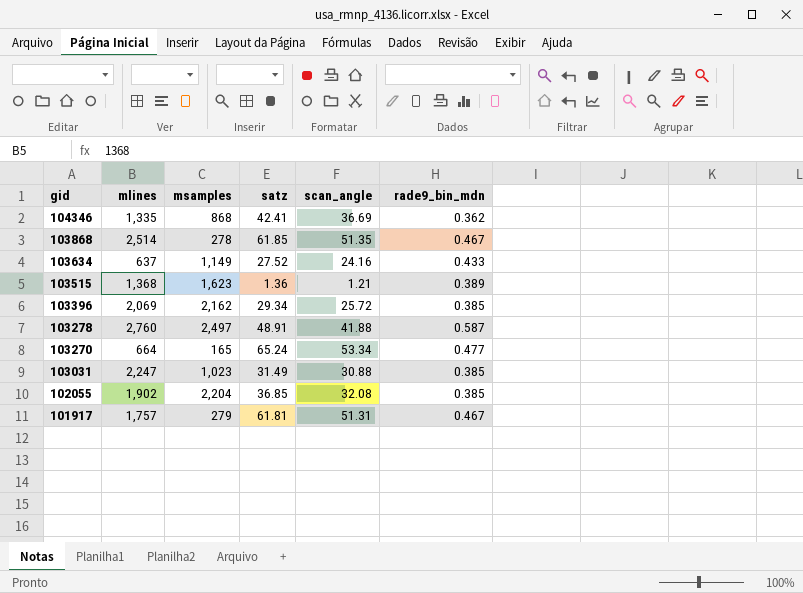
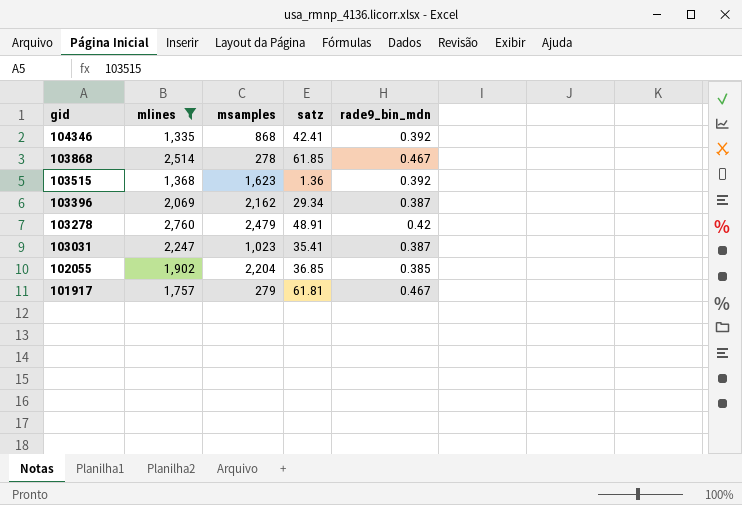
filter: none -> mlines >= 1,335
column scan_angle | position: 5 -> none
104346 | rade9_bin_mdn: 0.362 -> 0.392
103515 | rade9_bin_mdn: 0.389 -> 0.392
103396 | rade9_bin_mdn: 0.385 -> 0.387
103278 | msamples: 2,497 -> 2,479
103278 | rade9_bin_mdn: 0.587 -> 0.42
103031 | satz: 31.49 -> 35.41
103031 | rade9_bin_mdn: 0.385 -> 0.387

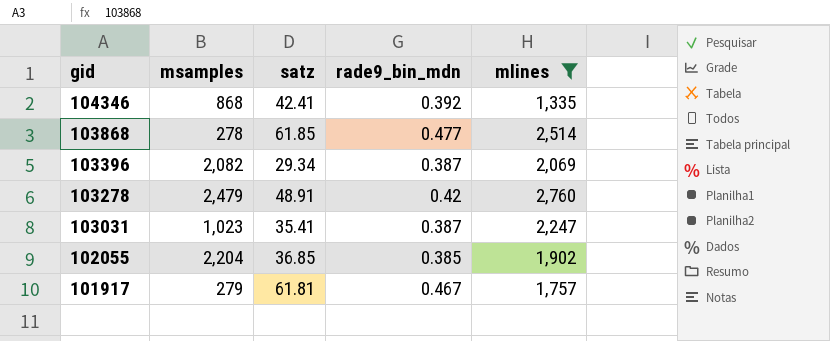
column mlines | position: 2 -> 5
row 103515: 1,368 | 1,623 | 1.36 | 0.392 -> none
103868 | rade9_bin_mdn: 0.467 -> 0.477
103396 | msamples: 2,162 -> 2,082

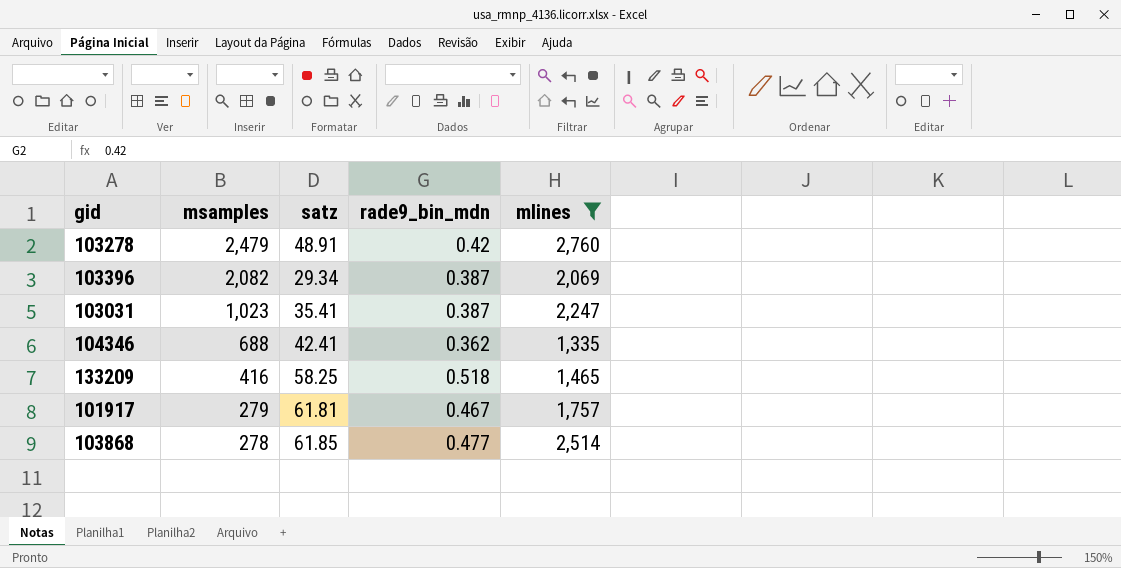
row order: gid descending -> msamples descending
row 102055: 2,204 | 36.85 | 0.385 | 1,902 -> none
104346 | msamples: 868 -> 688
104346 | rade9_bin_mdn: 0.392 -> 0.362
row 133209: none -> 416 | 58.25 | 0.518 | 1,465

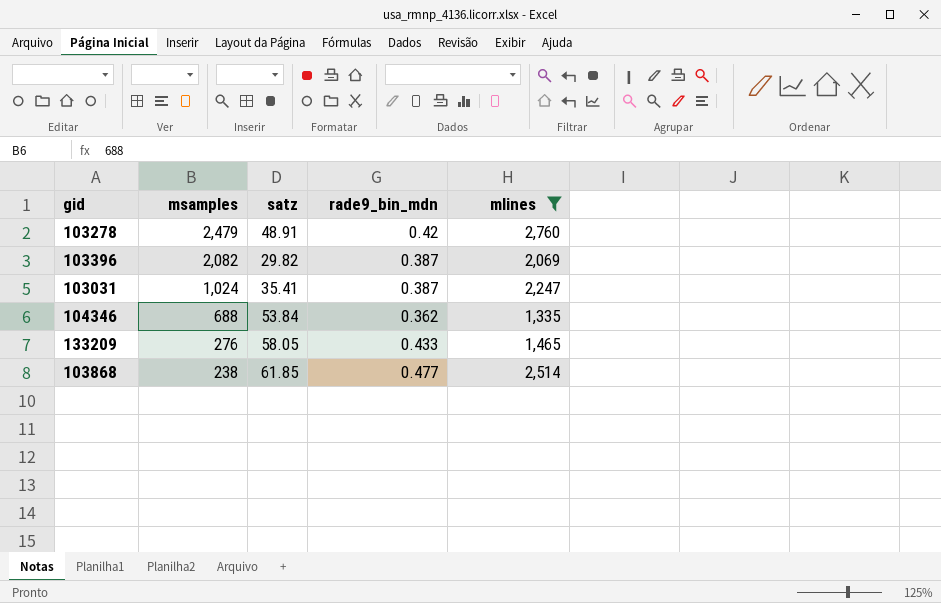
row 101917: 279 | 61.81 | 0.467 | 1,757 -> none
103396 | satz: 29.34 -> 29.82
103031 | msamples: 1,023 -> 1,024
104346 | satz: 42.41 -> 53.84
133209 | msamples: 416 -> 276
133209 | satz: 58.25 -> 58.05
133209 | rade9_bin_mdn: 0.518 -> 0.433
103868 | msamples: 278 -> 238

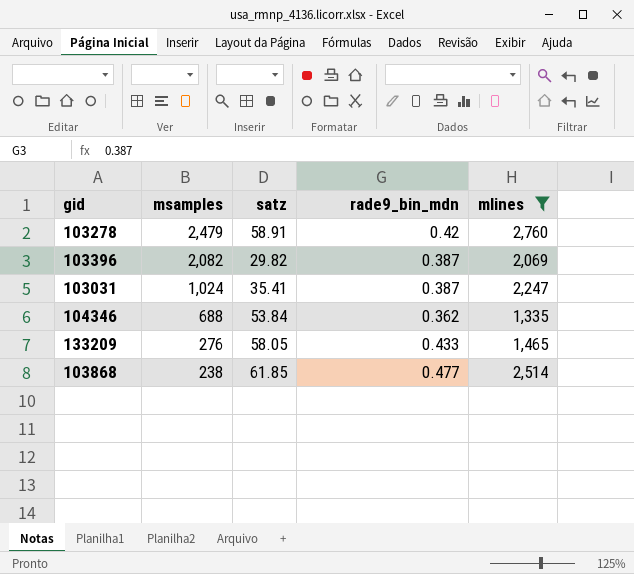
103278 | satz: 48.91 -> 58.91

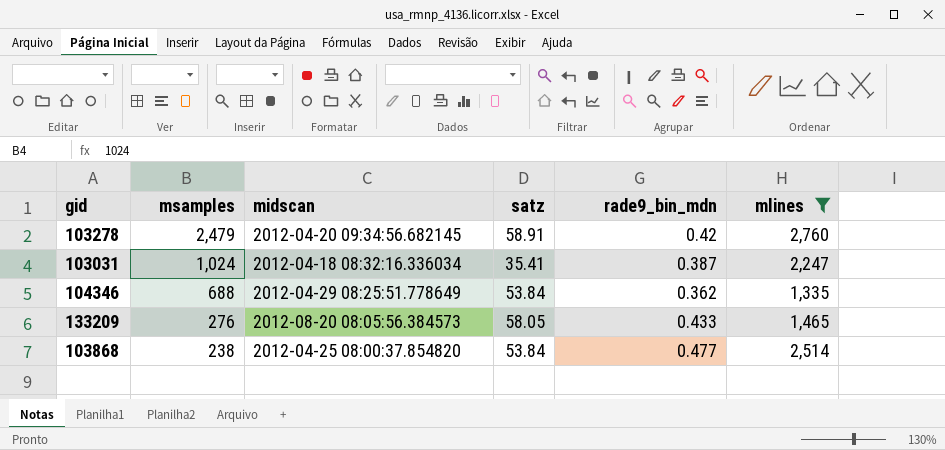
column midscan | position: none -> 3
row 103396: 2,082 | 29.82 | 0.387 | 2,069 -> none
103868 | satz: 61.85 -> 53.84

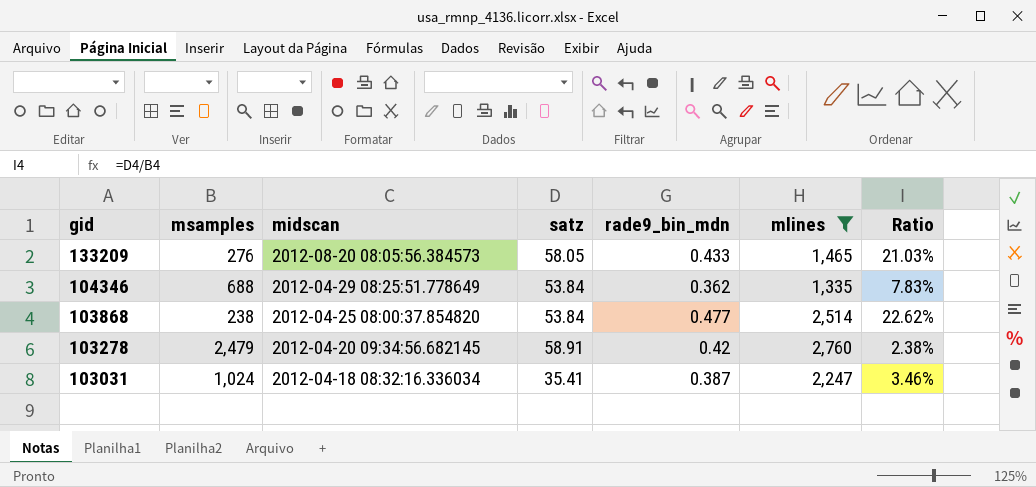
row order: msamples descending -> gid descending
column Ratio | formula: none -> [satz] / [msamples]

